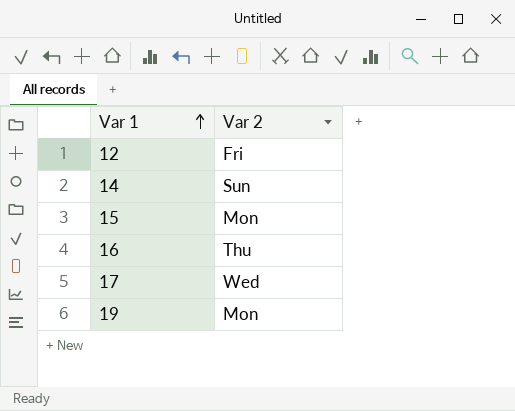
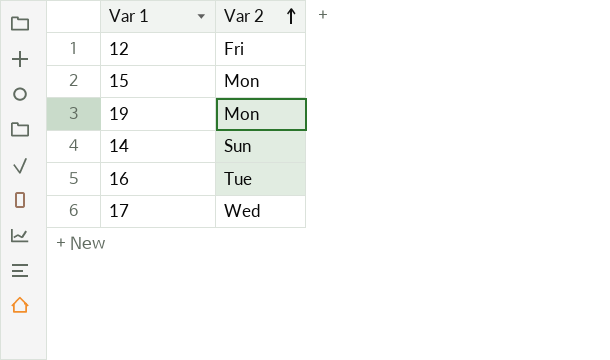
row order: Var 1 ascending -> Var 2 ascending
16 | Var 2: Thu -> Tue

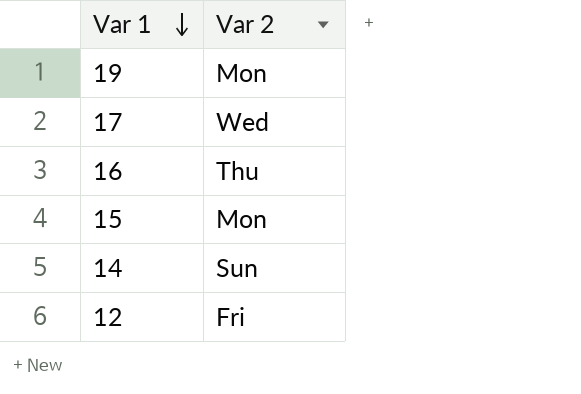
row order: Var 2 ascending -> Var 1 descending
16 | Var 2: Tue -> Thu

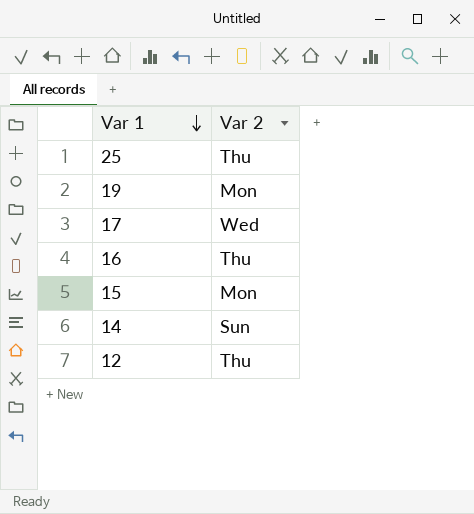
row 25: none -> Thu
12 | Var 2: Fri -> Thu

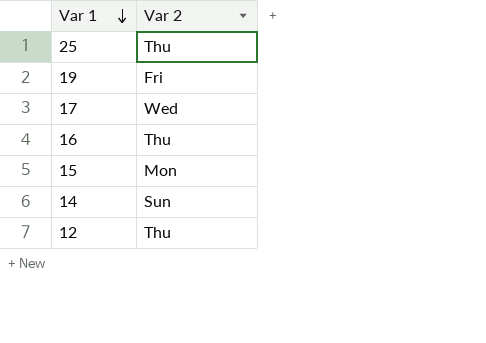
19 | Var 2: Mon -> Fri

